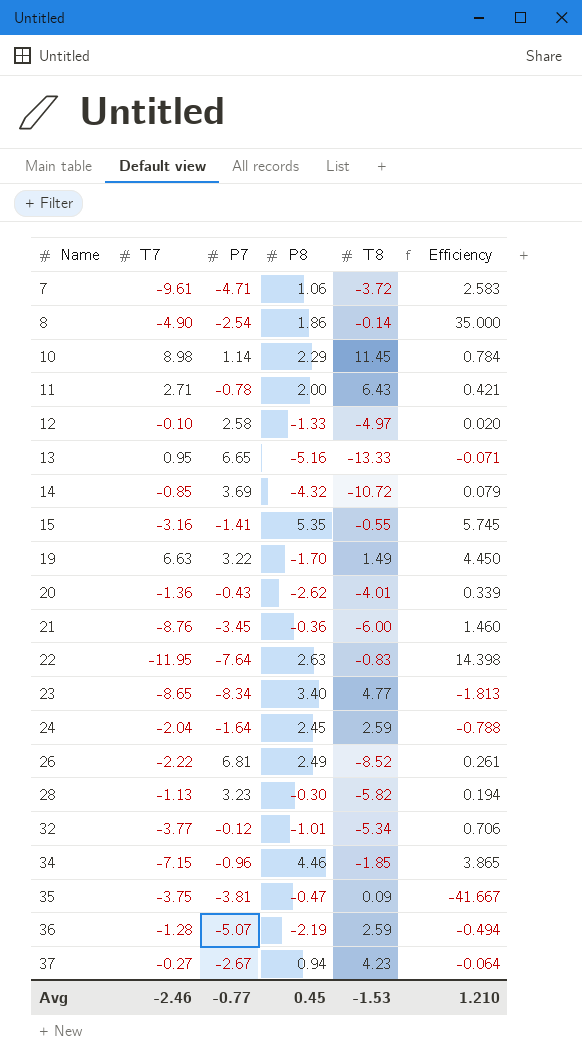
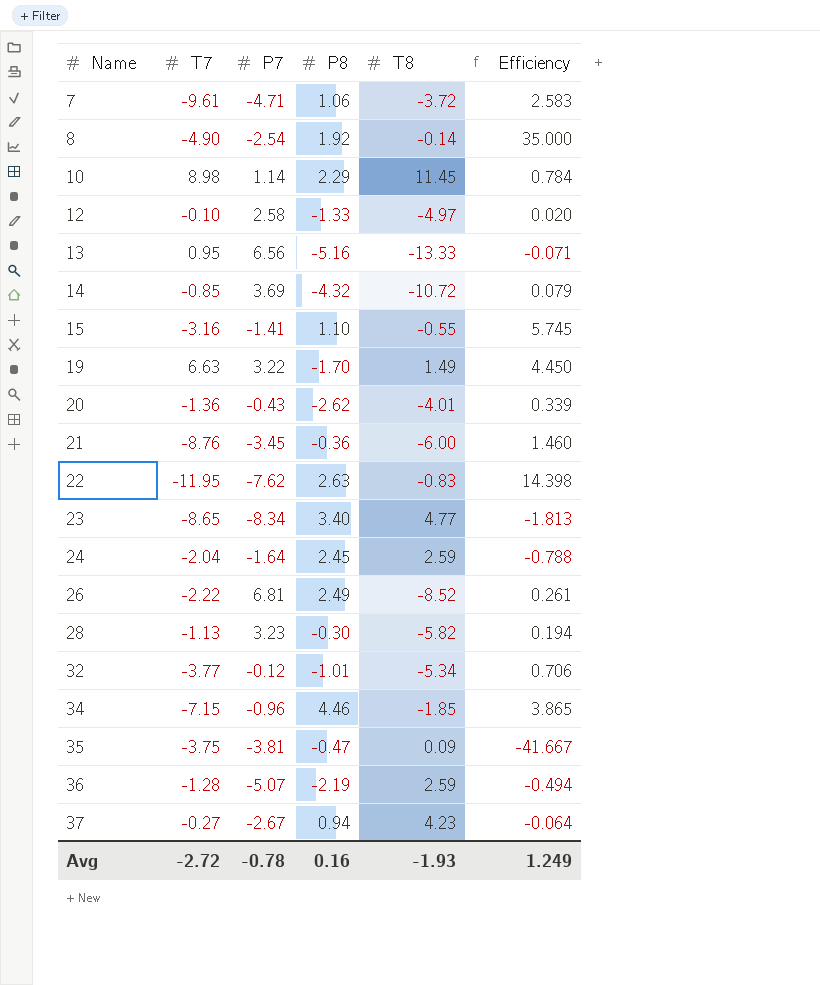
row 11: 2.71 | -0.78 | 2.00 | 6.43 | 0.421 -> none
8 | P8: 1.86 -> 1.92
13 | P7: 6.65 -> 6.56
15 | P8: 5.35 -> 1.10
22 | P7: -7.64 -> -7.62
Avg | T7: -2.46 -> -2.72
Avg | P7: -0.77 -> -0.78
Avg | P8: 0.45 -> 0.16
Avg | T8: -1.53 -> -1.93
Avg | Efficiency: 1.210 -> 1.249

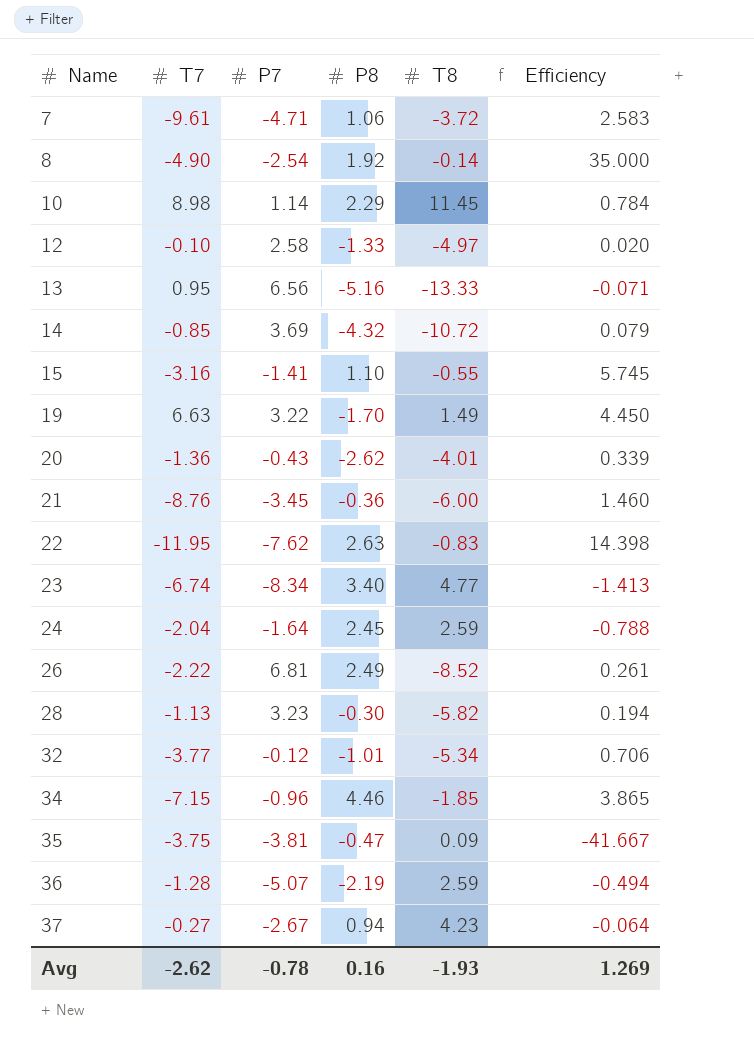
23 | T7: -8.65 -> -6.74
23 | Efficiency: -1.813 -> -1.413
Avg | T7: -2.72 -> -2.62
Avg | Efficiency: 1.249 -> 1.269

